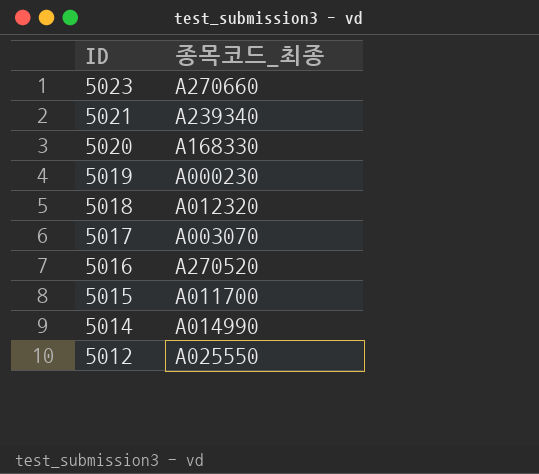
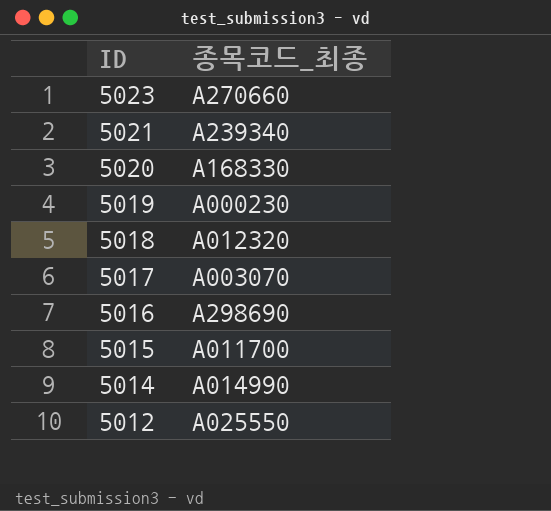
5016 | 종목코드_최종: A270520 -> A298690

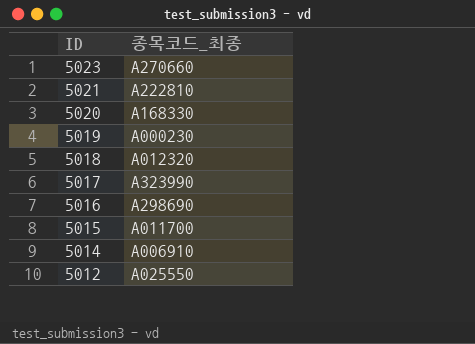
5021 | 종목코드_최종: A239340 -> A222810
5017 | 종목코드_최종: A003070 -> A323990
5014 | 종목코드_최종: A014990 -> A006910

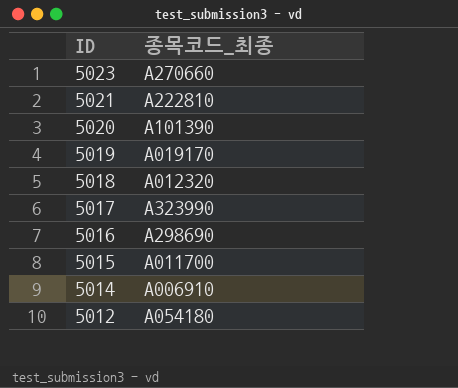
5020 | 종목코드_최종: A168330 -> A101390
5019 | 종목코드_최종: A000230 -> A019170
5012 | 종목코드_최종: A025550 -> A054180

